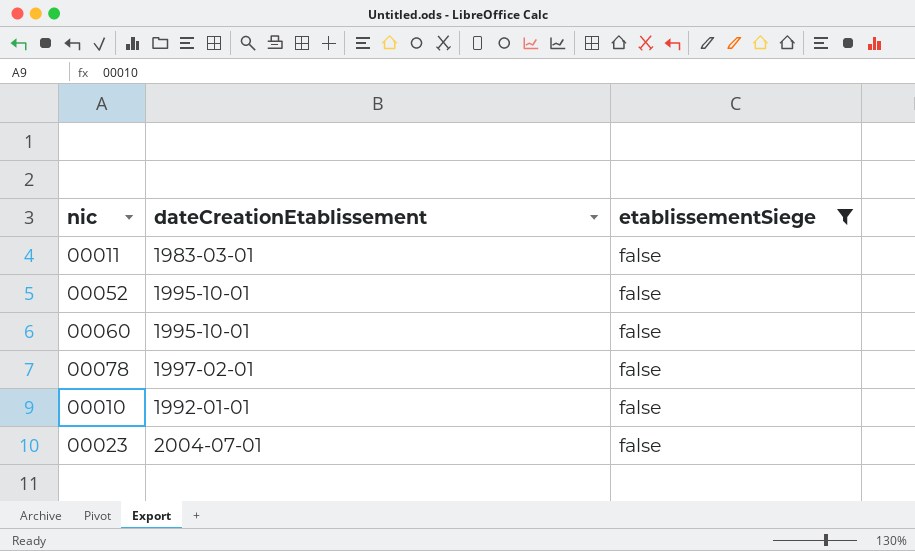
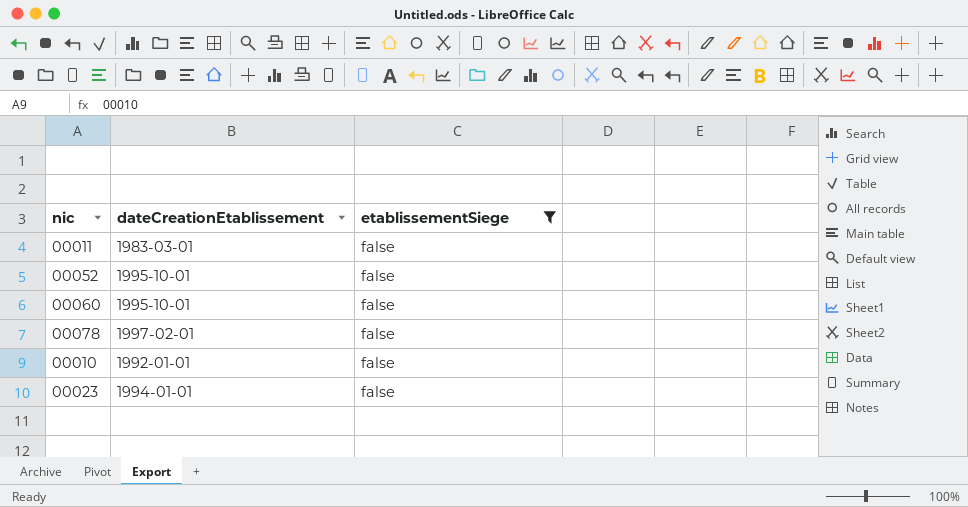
00023 | dateCreationEtablissement: 2004-07-01 -> 1994-01-01

